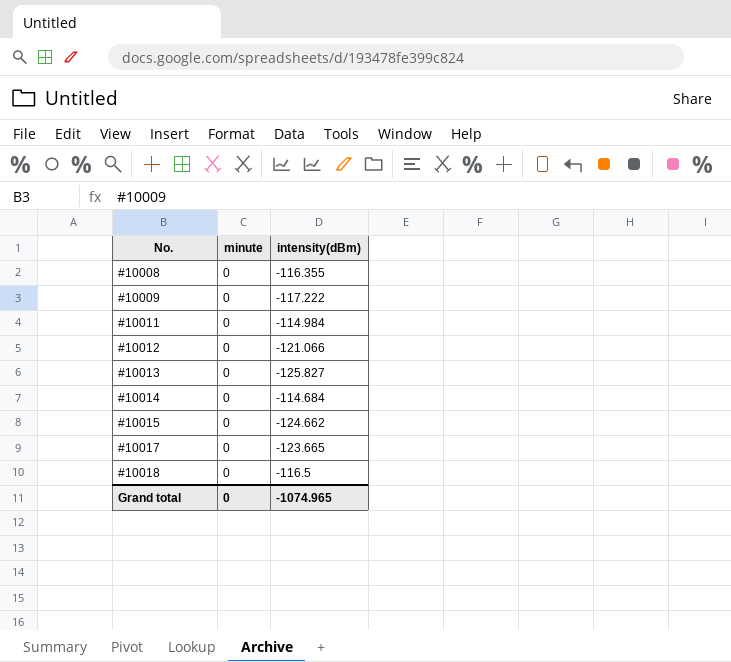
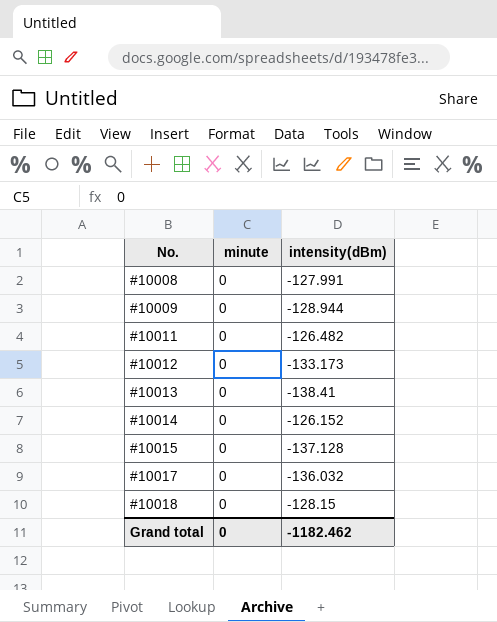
#10008 | intensity(dBm): -116.355 -> -127.991
#10009 | intensity(dBm): -117.222 -> -128.944
#10011 | intensity(dBm): -114.984 -> -126.482
#10012 | intensity(dBm): -121.066 -> -133.173
#10013 | intensity(dBm): -125.827 -> -138.41
#10014 | intensity(dBm): -114.684 -> -126.152
#10015 | intensity(dBm): -124.662 -> -137.128
#10017 | intensity(dBm): -123.665 -> -136.032
#10018 | intensity(dBm): -116.5 -> -128.15
Grand total | intensity(dBm): -1074.965 -> -1182.462

